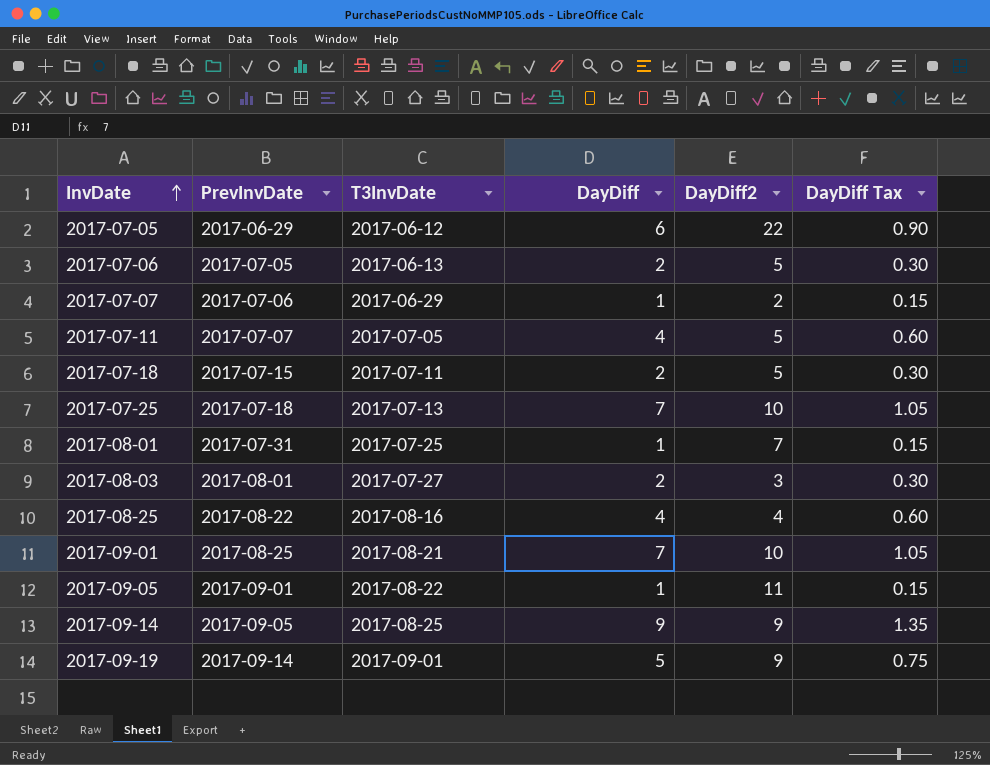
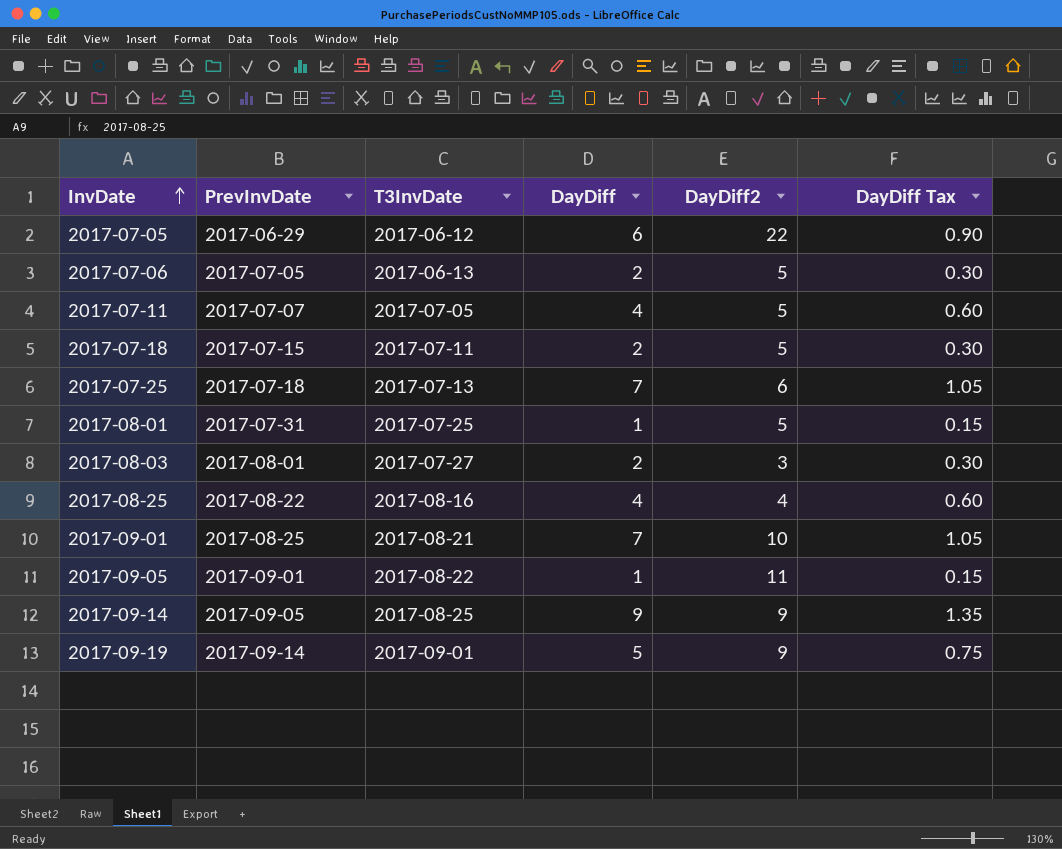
row 2017-07-07: 2017-07-06 | 2017-06-29 | 1 | 2 | 0.15 -> none
2017-07-25 | DayDiff2: 10 -> 6
2017-08-01 | DayDiff2: 7 -> 5

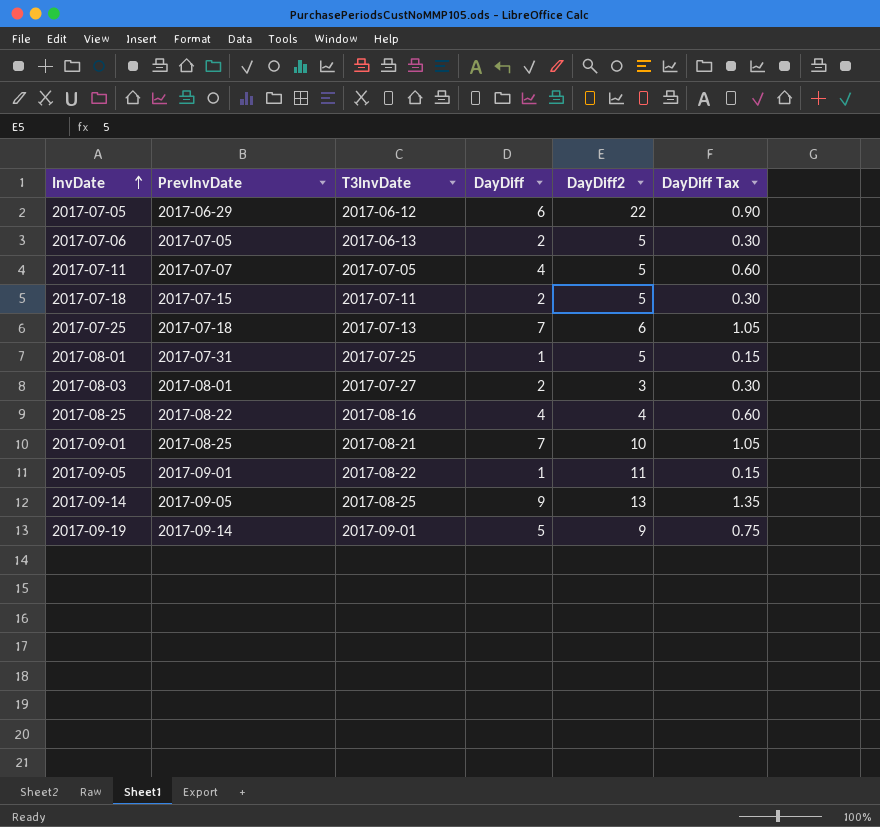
2017-09-14 | DayDiff2: 9 -> 13

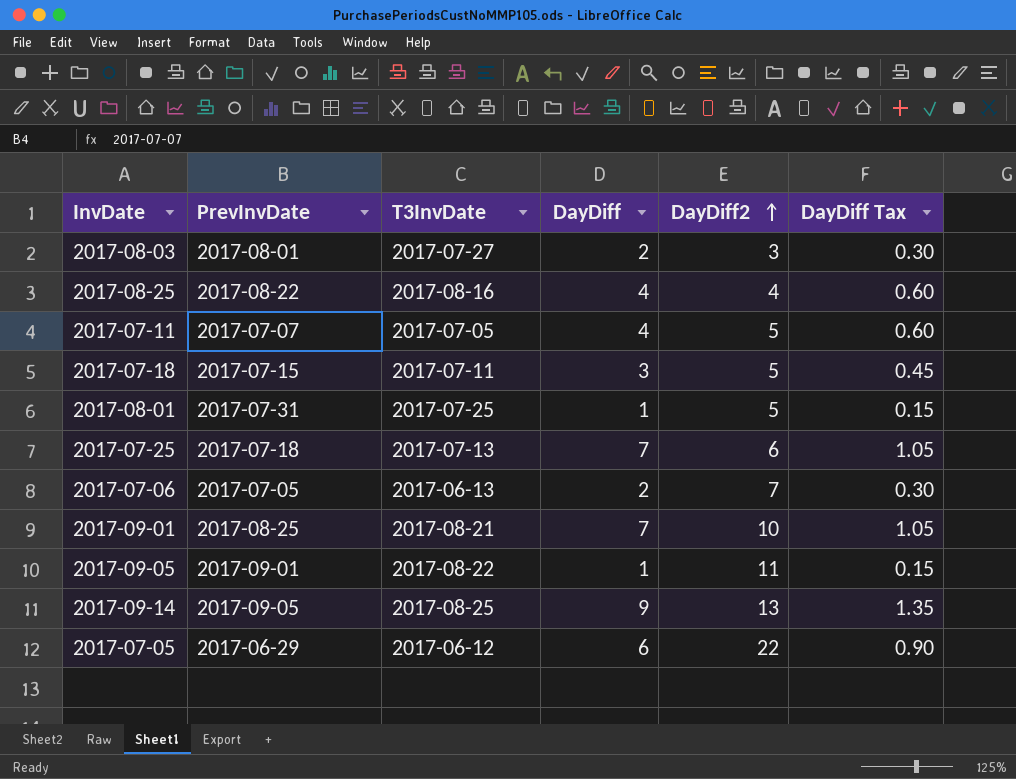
row order: InvDate ascending -> DayDiff2 ascending
row 2017-09-19: 2017-09-14 | 2017-09-01 | 5 | 9 | 0.75 -> none
2017-07-18 | DayDiff: 2 -> 3
2017-07-18 | DayDiff Tax: 0.30 -> 0.45
2017-07-06 | DayDiff2: 5 -> 7

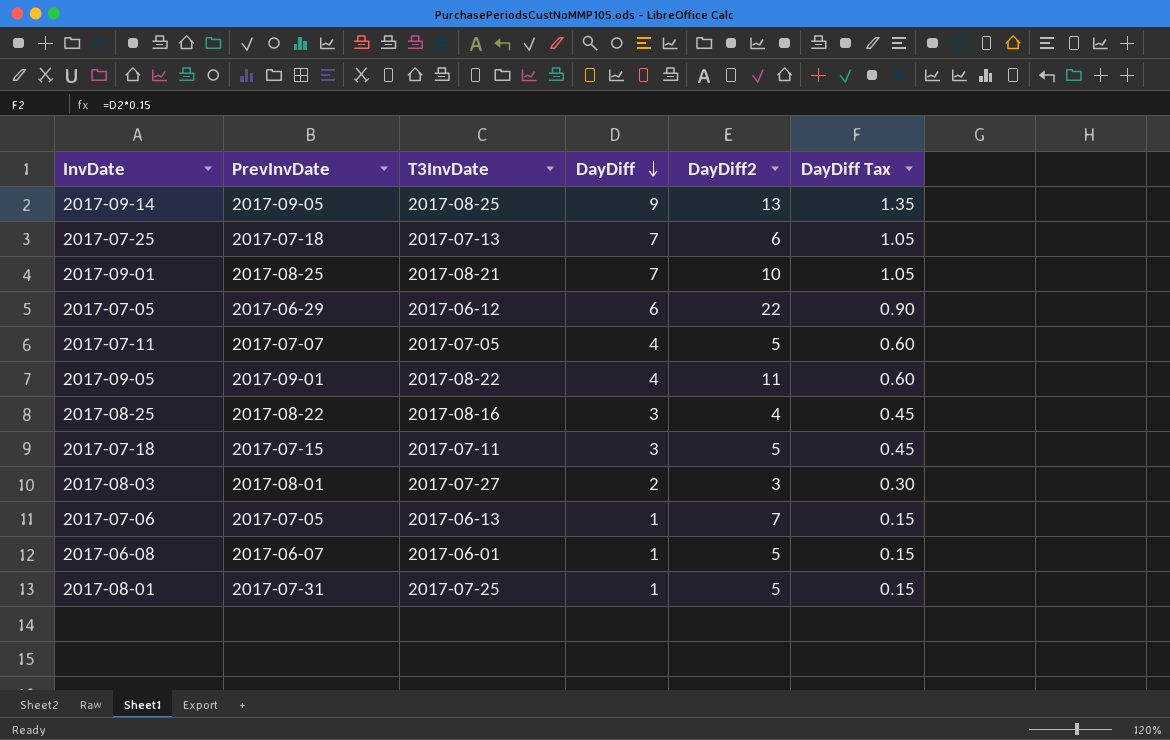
row order: DayDiff2 ascending -> DayDiff descending
2017-09-05 | DayDiff: 1 -> 4
2017-09-05 | DayDiff Tax: 0.15 -> 0.60
2017-08-25 | DayDiff: 4 -> 3
2017-08-25 | DayDiff Tax: 0.60 -> 0.45
2017-07-06 | DayDiff: 2 -> 1
2017-07-06 | DayDiff Tax: 0.30 -> 0.15
row 2017-06-08: none -> 2017-06-07 | 2017-06-01 | 1 | 5 | 0.15

